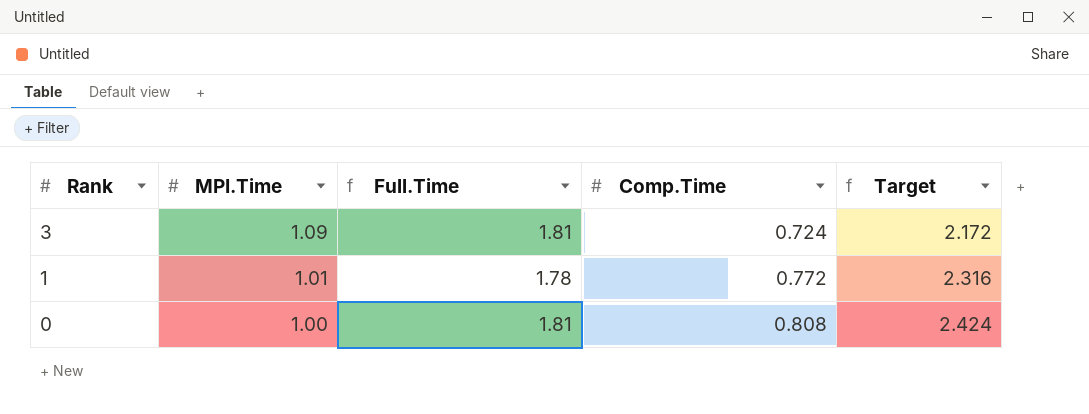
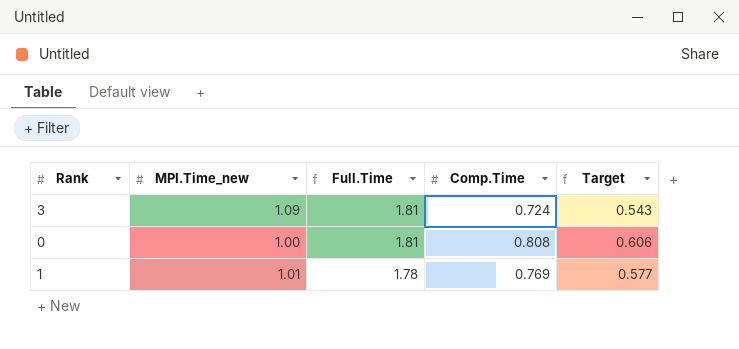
row order: Rank descending -> Full.Time descending
column name: MPI.Time -> MPI.Time_new
column Target | formula: [Comp.Time] * 3 -> [Comp.Time] * 0.75
1 | Comp.Time: 0.772 -> 0.769

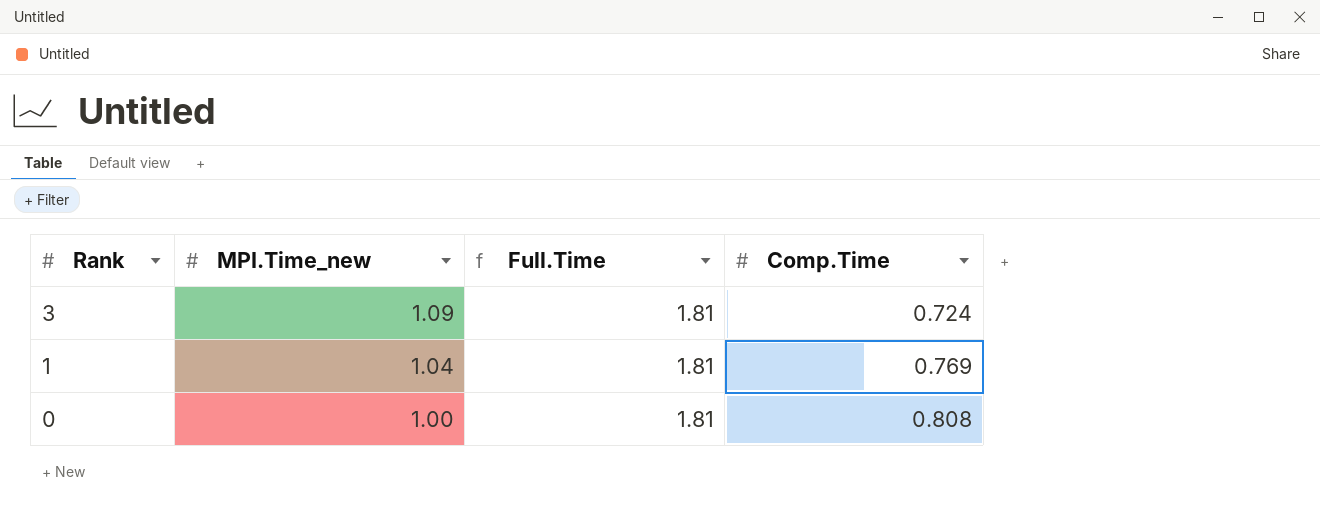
row order: Full.Time descending -> Rank descending
column Target | formula: [Comp.Time] * 0.75 -> none
1 | MPI.Time_new: 1.01 -> 1.04
1 | Full.Time: 1.78 -> 1.81

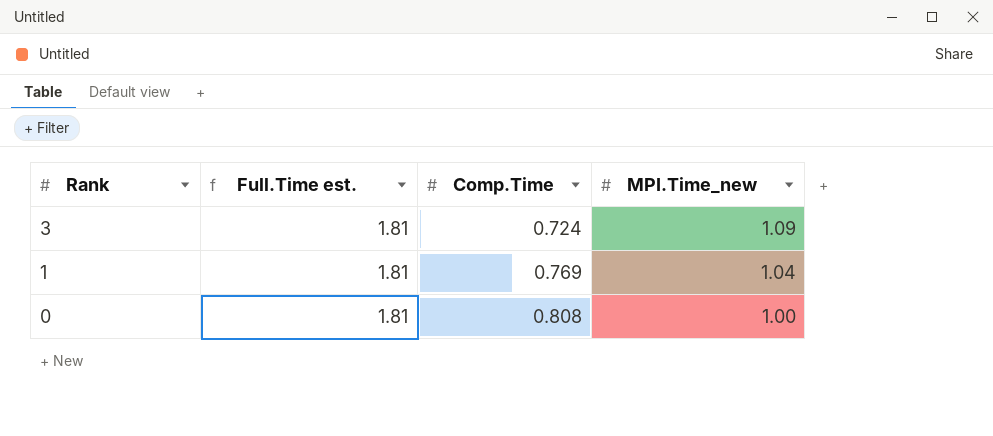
column name: Full.Time -> Full.Time est.
column MPI.Time_new | position: 2 -> 4

